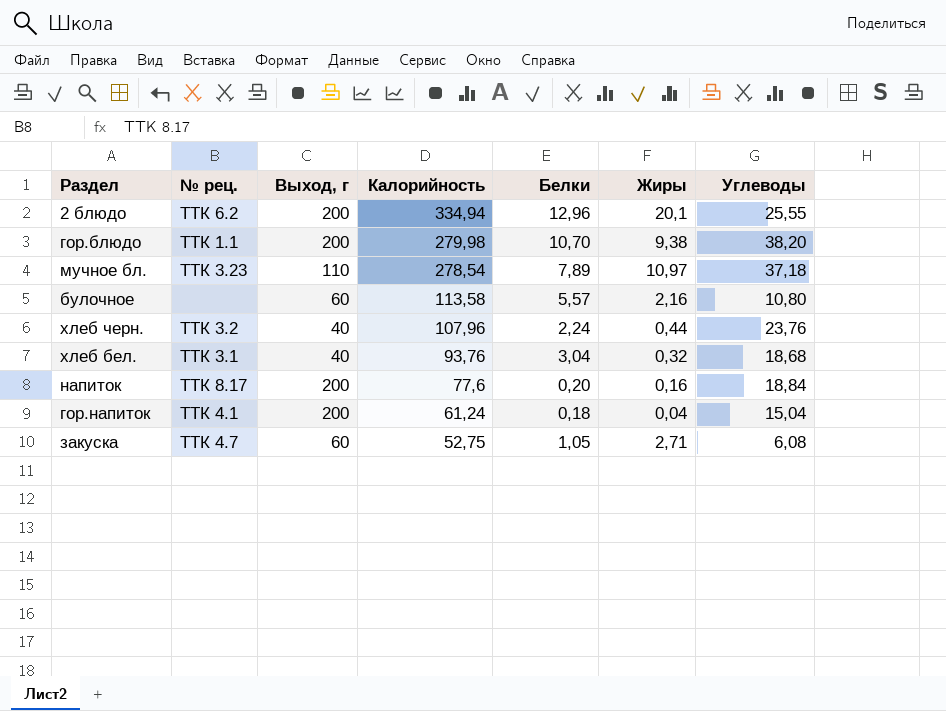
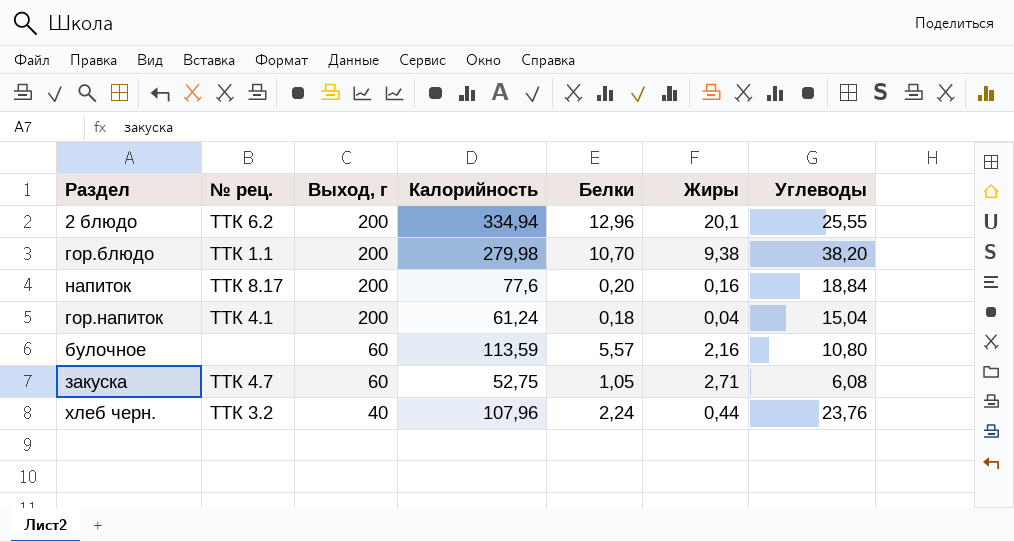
row order: Калорийность descending -> Выход, г descending
row мучное бл.: ТТК 3.23 | 110 | 278,54 | 7,89 | 10,97 | 37,18 -> none
row хлеб бел.: ТТК 3.1 | 40 | 93,76 | 3,04 | 0,32 | 18,68 -> none
булочное | Калорийность: 113,58 -> 113,59

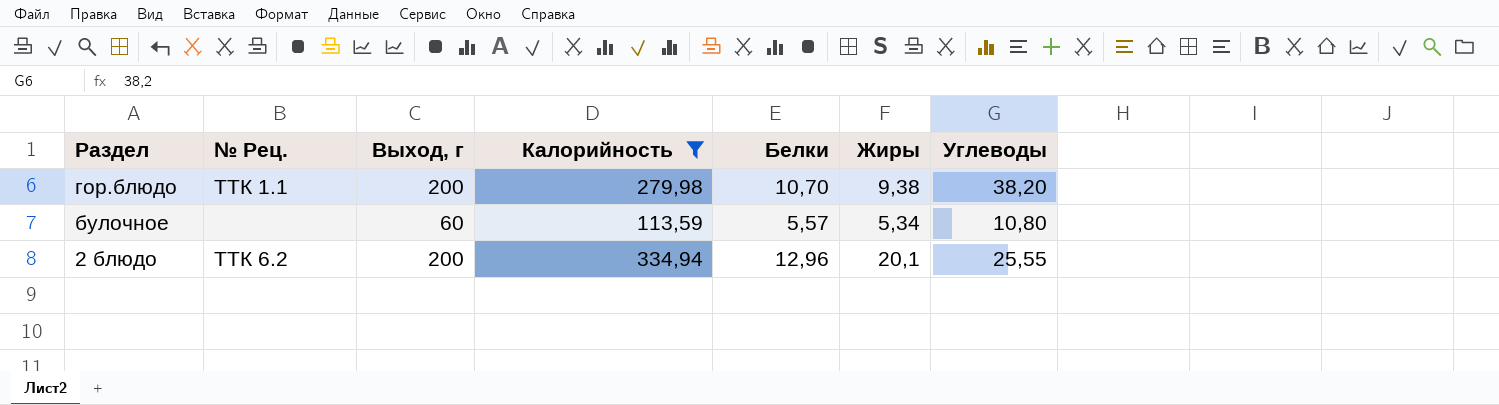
filter: none -> Калорийность >= 113,59
row order: Выход, г descending -> Раздел descending
column name: № рец. -> № Рец.
булочное | Жиры: 2,16 -> 5,34

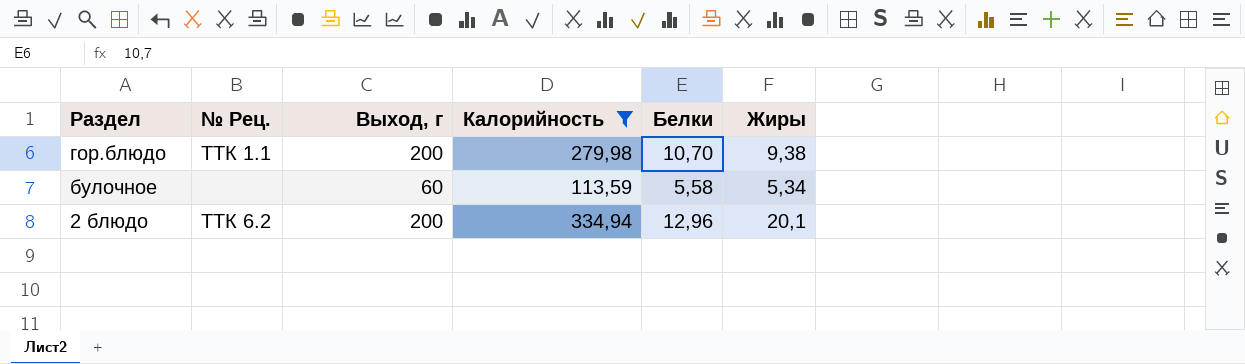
column Углеводы | position: 7 -> none
булочное | Белки: 5,57 -> 5,58

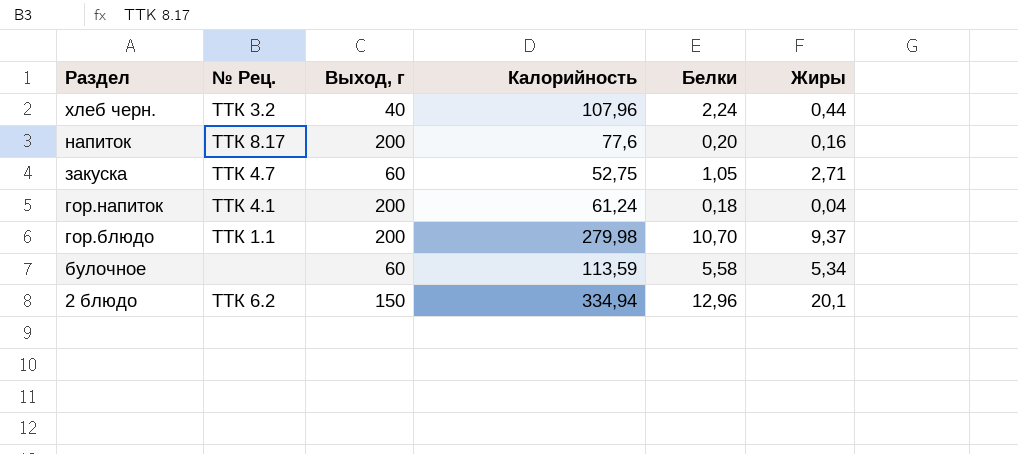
filter: Калорийность >= 113,59 -> none
гор.блюдо | Жиры: 9,38 -> 9,37
2 блюдо | Выход, г: 200 -> 150

